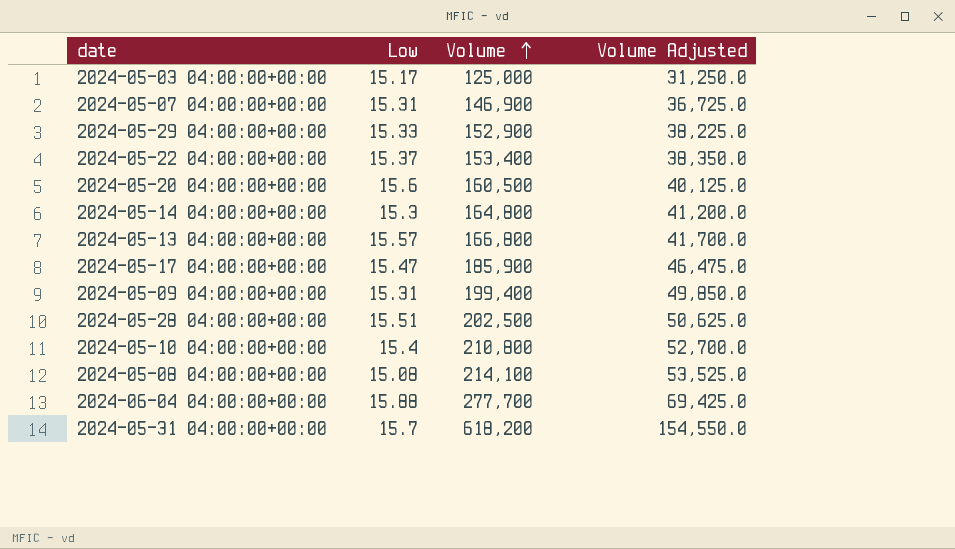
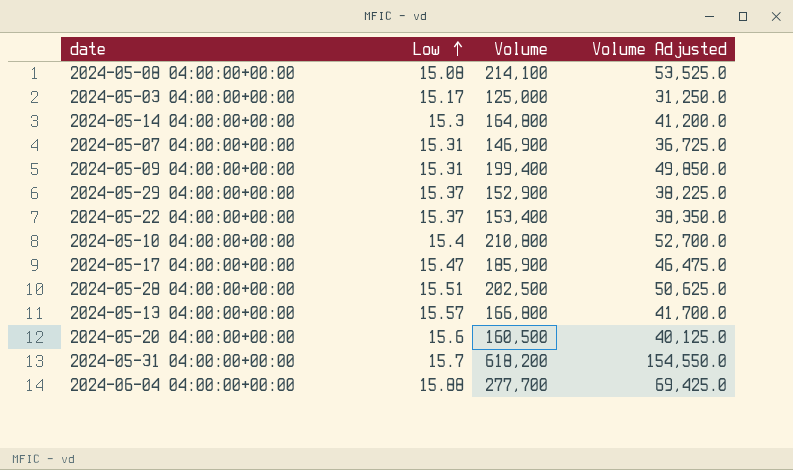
row order: Volume ascending -> Low ascending
2024-05-29 04:00:00+00:00 | Low: 15.33 -> 15.37

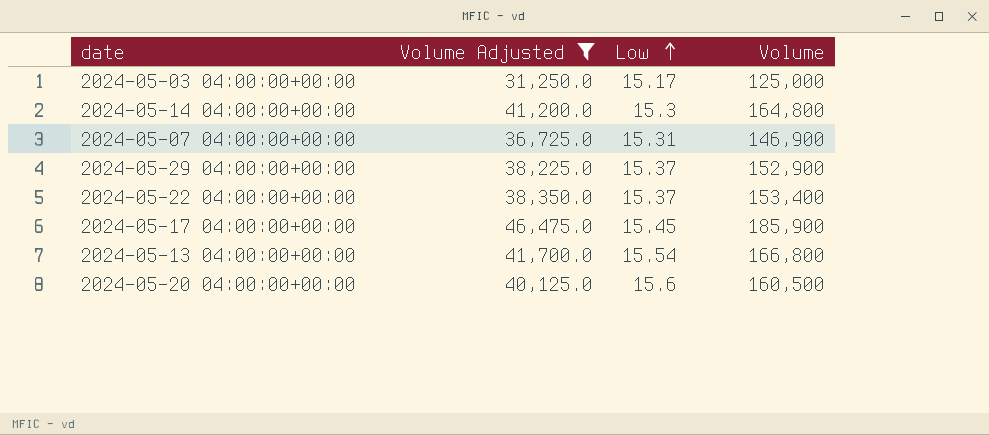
filter: none -> Volume Adjusted <= 46,475.0
column Volume Adjusted | position: 4 -> 2
2024-05-17 04:00:00+00:00 | Low: 15.47 -> 15.45
2024-05-13 04:00:00+00:00 | Low: 15.57 -> 15.54

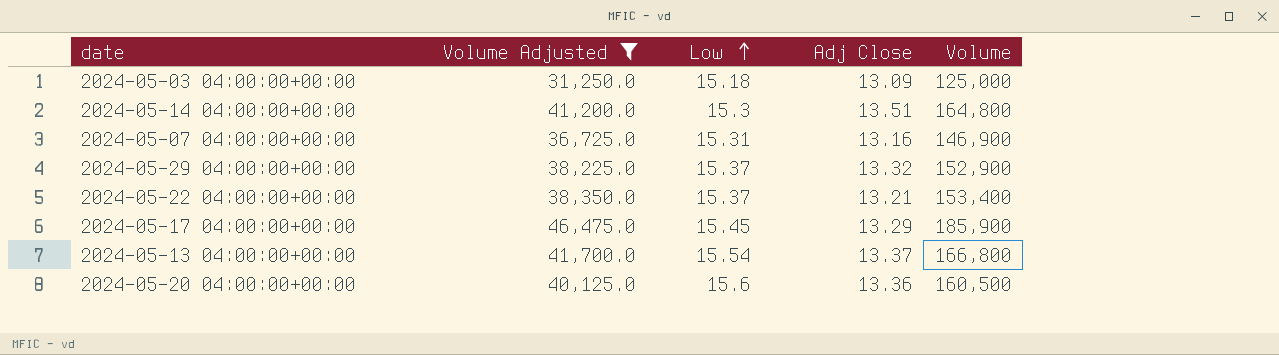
column Adj Close | position: none -> 4
2024-05-03 04:00:00+00:00 | Low: 15.17 -> 15.18

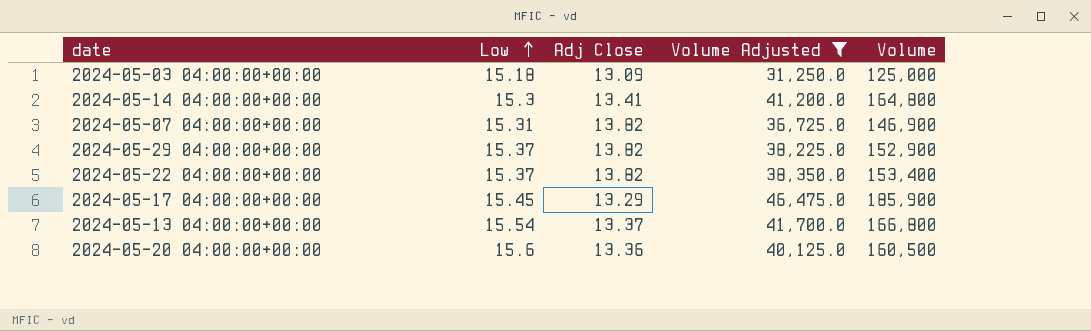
column Volume Adjusted | position: 2 -> 4
2024-05-14 04:00:00+00:00 | Adj Close: 13.51 -> 13.41
2024-05-07 04:00:00+00:00 | Adj Close: 13.16 -> 13.82
2024-05-29 04:00:00+00:00 | Adj Close: 13.32 -> 13.82
2024-05-22 04:00:00+00:00 | Adj Close: 13.21 -> 13.82

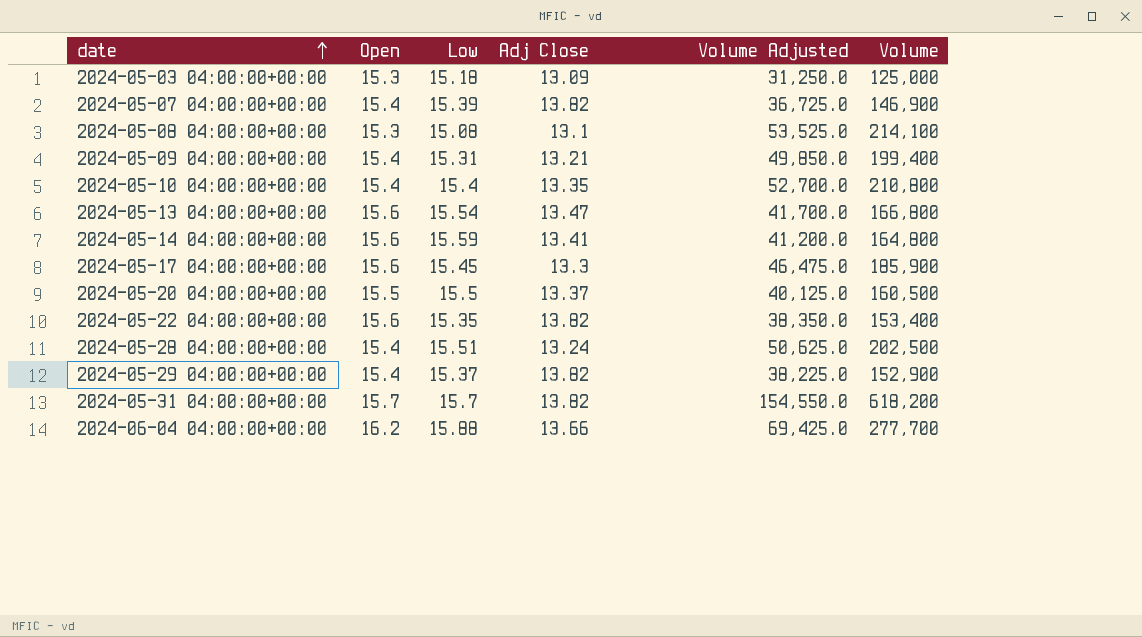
filter: Volume Adjusted <= 46,475.0 -> none
row order: Low ascending -> date ascending
column Open | position: none -> 2
2024-05-07 04:00:00+00:00 | Low: 15.31 -> 15.39
2024-05-13 04:00:00+00:00 | Adj Close: 13.37 -> 13.47
2024-05-14 04:00:00+00:00 | Low: 15.3 -> 15.59
2024-05-17 04:00:00+00:00 | Adj Close: 13.29 -> 13.3
2024-05-20 04:00:00+00:00 | Low: 15.6 -> 15.5
2024-05-20 04:00:00+00:00 | Adj Close: 13.36 -> 13.37
2024-05-22 04:00:00+00:00 | Low: 15.37 -> 15.35

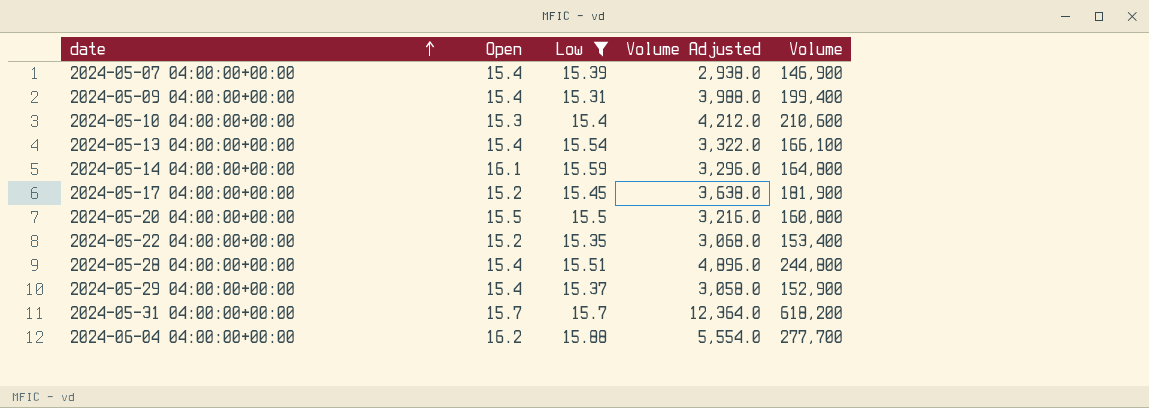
filter: none -> Low >= 15.31
column Adj Close | position: 4 -> none
column Volume Adjusted | formula: [Volume] * 0.25 -> [Volume] * 0.02
2024-05-10 04:00:00+00:00 | Open: 15.4 -> 15.3
2024-05-10 04:00:00+00:00 | Volume: 210,800 -> 210,600
2024-05-13 04:00:00+00:00 | Open: 15.6 -> 15.4
2024-05-13 04:00:00+00:00 | Volume: 166,800 -> 166,100
2024-05-14 04:00:00+00:00 | Open: 15.6 -> 16.1
2024-05-17 04:00:00+00:00 | Open: 15.6 -> 15.2
2024-05-17 04:00:00+00:00 | Volume: 185,900 -> 181,900
2024-05-20 04:00:00+00:00 | Volume: 160,500 -> 160,800
2024-05-22 04:00:00+00:00 | Open: 15.6 -> 15.2
2024-05-28 04:00:00+00:00 | Volume: 202,500 -> 244,800

